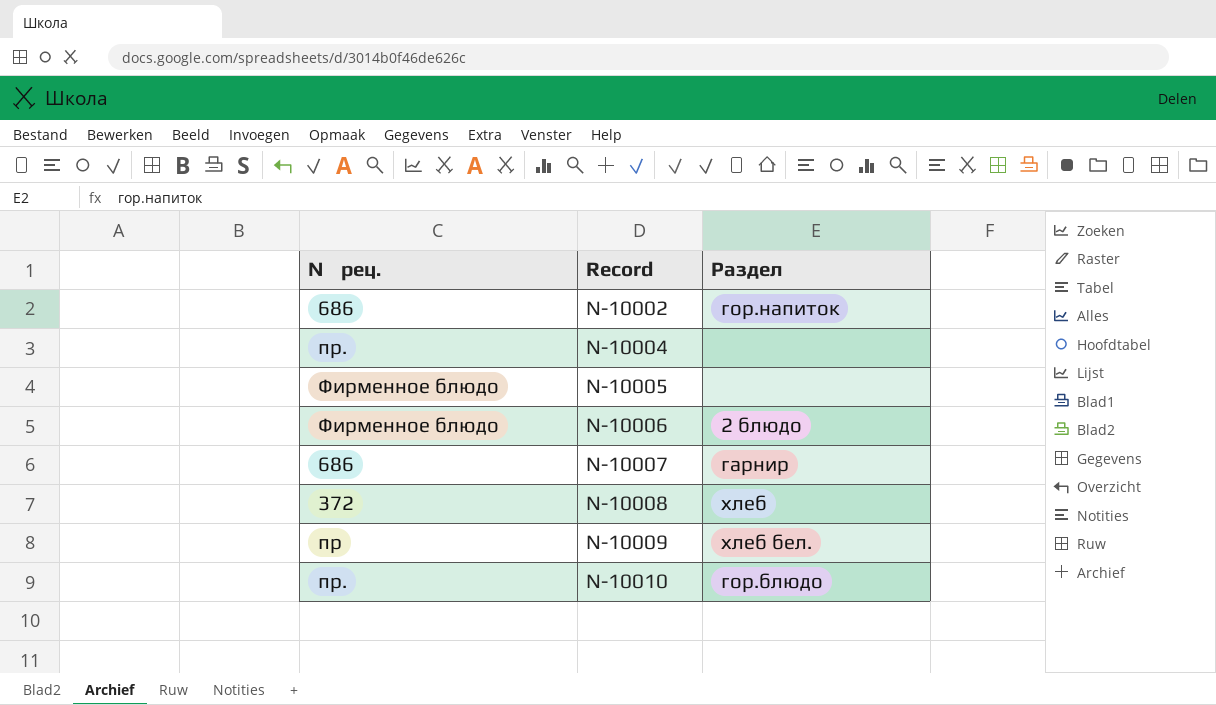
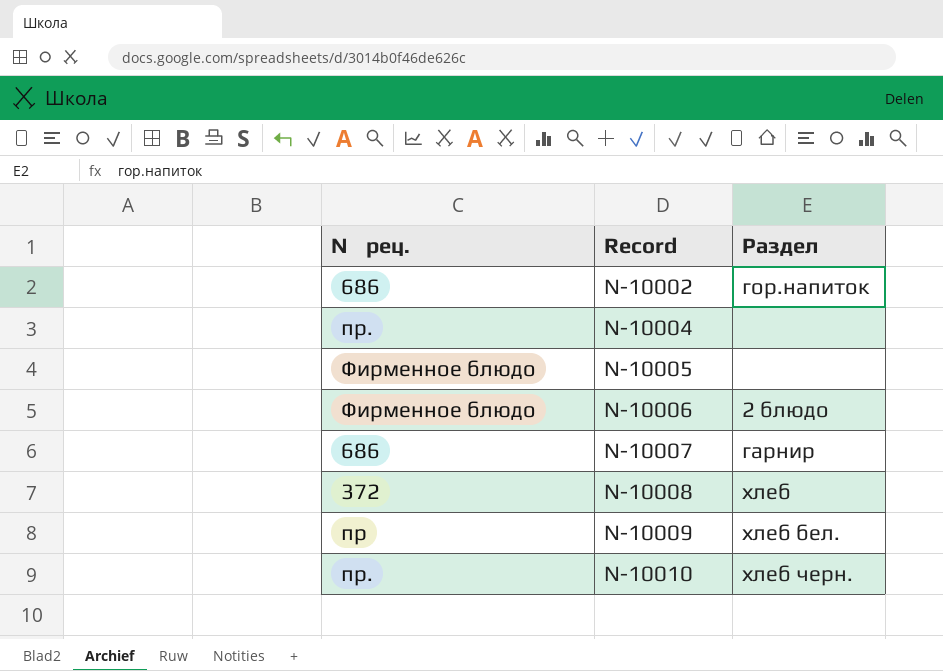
N-10010 | Раздел: гор.блюдо -> хлеб черн.

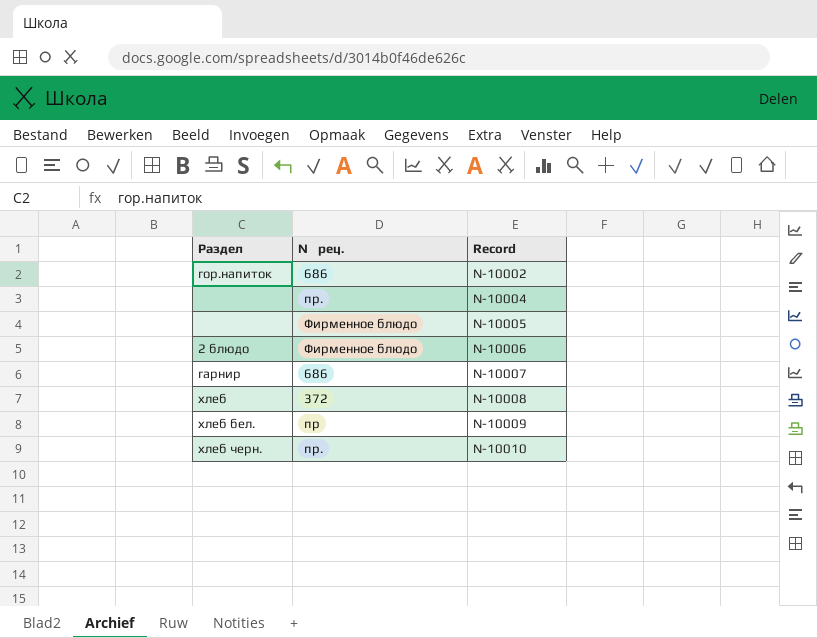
column Раздел | position: 3 -> 1

